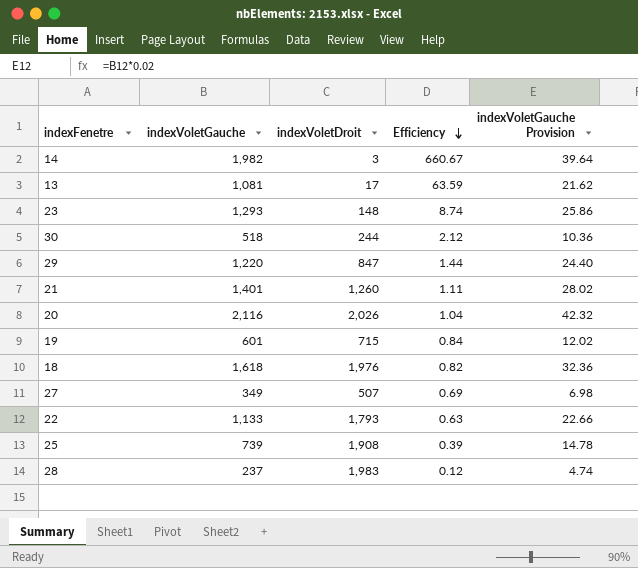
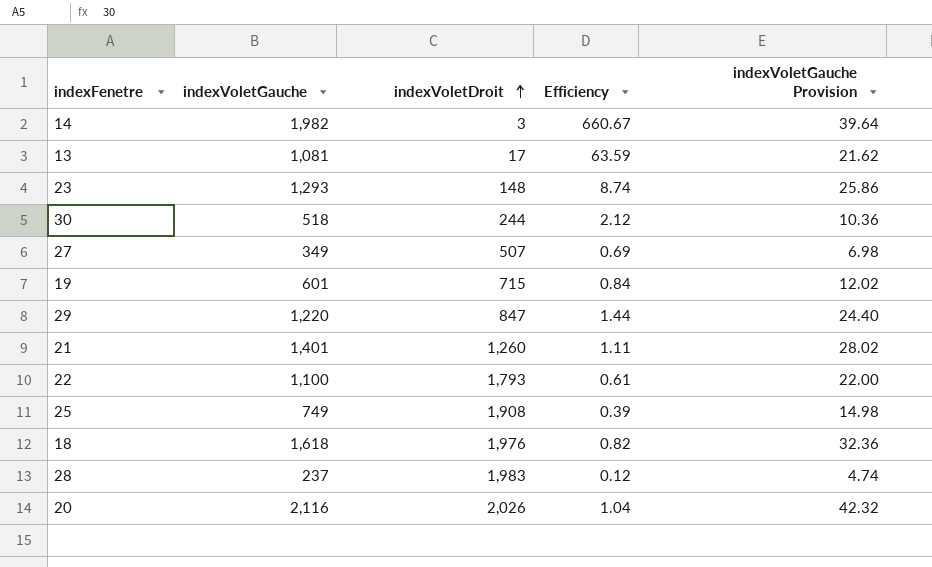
row order: Efficiency descending -> indexVoletDroit ascending
22 | indexVoletGauche: 1,133 -> 1,100
22 | Efficiency: 0.63 -> 0.61
22 | indexVoletGauche Provision: 22.66 -> 22.00
25 | indexVoletGauche: 739 -> 749
25 | indexVoletGauche Provision: 14.78 -> 14.98

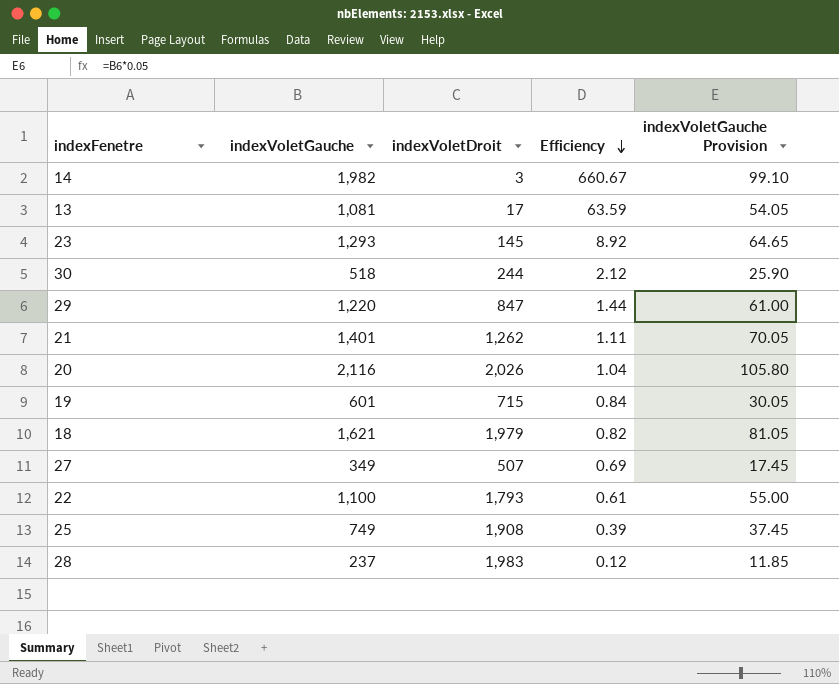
row order: indexVoletDroit ascending -> Efficiency descending
column indexVoletGauche Provision | formula: [indexVoletGauche] * 0.02 -> [indexVoletGauche] * 0.05
23 | indexVoletDroit: 148 -> 145
23 | Efficiency: 8.74 -> 8.92
21 | indexVoletDroit: 1,260 -> 1,262
18 | indexVoletGauche: 1,618 -> 1,621
18 | indexVoletDroit: 1,976 -> 1,979

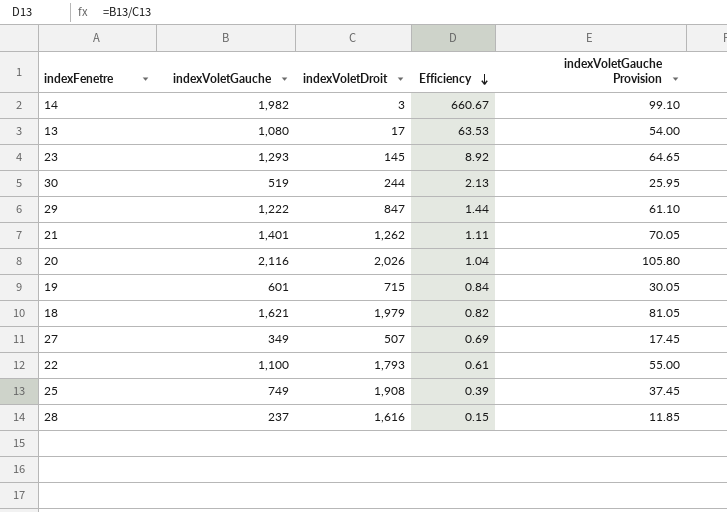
13 | indexVoletGauche: 1,081 -> 1,080
13 | Efficiency: 63.59 -> 63.53
13 | indexVoletGauche Provision: 54.05 -> 54.00
30 | indexVoletGauche: 518 -> 519
30 | Efficiency: 2.12 -> 2.13
30 | indexVoletGauche Provision: 25.90 -> 25.95
29 | indexVoletGauche: 1,220 -> 1,222
29 | indexVoletGauche Provision: 61.00 -> 61.10
28 | indexVoletDroit: 1,983 -> 1,616
28 | Efficiency: 0.12 -> 0.15

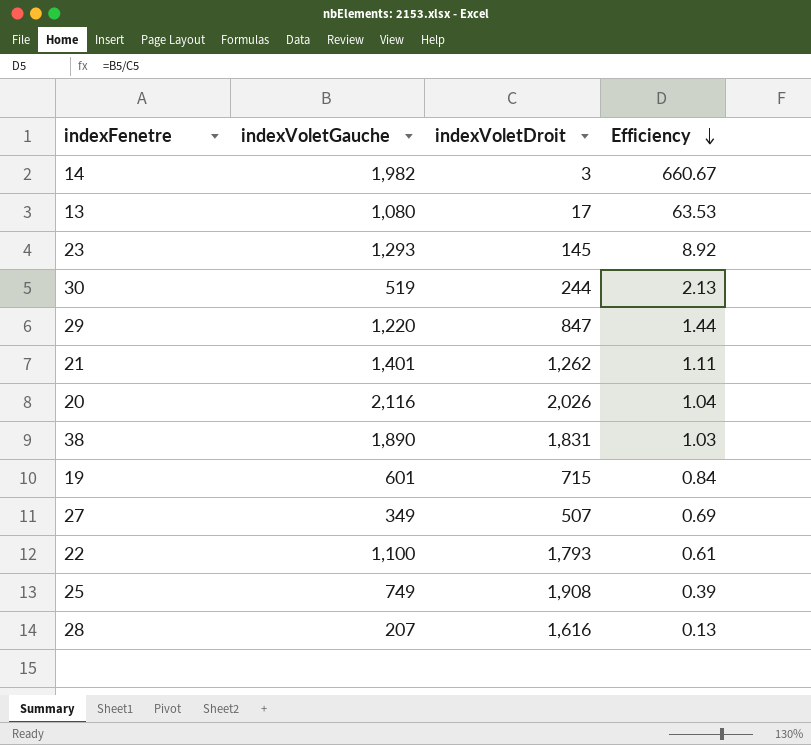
column indexVoletGauche Provision | formula: [indexVoletGauche] * 0.05 -> none
row 18: 1,621 | 1,979 | 0.82 | 81.05 -> none
29 | indexVoletGauche: 1,222 -> 1,220
row 38: none -> 1,890 | 1,831 | 1.03
28 | indexVoletGauche: 237 -> 207
28 | Efficiency: 0.15 -> 0.13

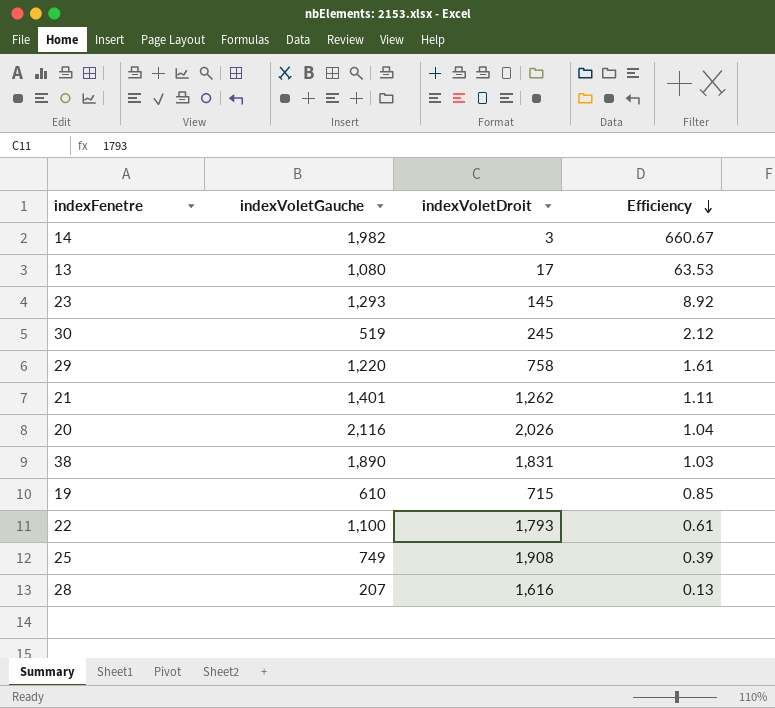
row 27: 349 | 507 | 0.69 -> none
30 | indexVoletDroit: 244 -> 245
30 | Efficiency: 2.13 -> 2.12
29 | indexVoletDroit: 847 -> 758
29 | Efficiency: 1.44 -> 1.61
19 | indexVoletGauche: 601 -> 610
19 | Efficiency: 0.84 -> 0.85

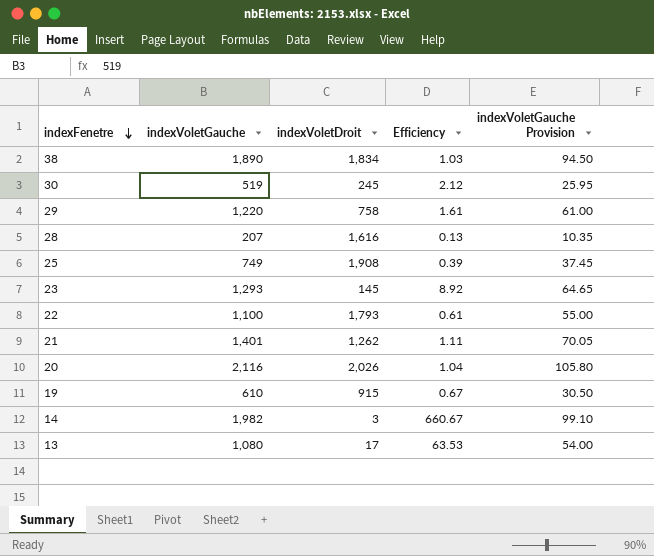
row order: Efficiency descending -> indexFenetre descending
column indexVoletGauche Provision | formula: none -> [indexVoletGauche] * 0.05
38 | indexVoletDroit: 1,831 -> 1,834
19 | indexVoletDroit: 715 -> 915
19 | Efficiency: 0.85 -> 0.67

